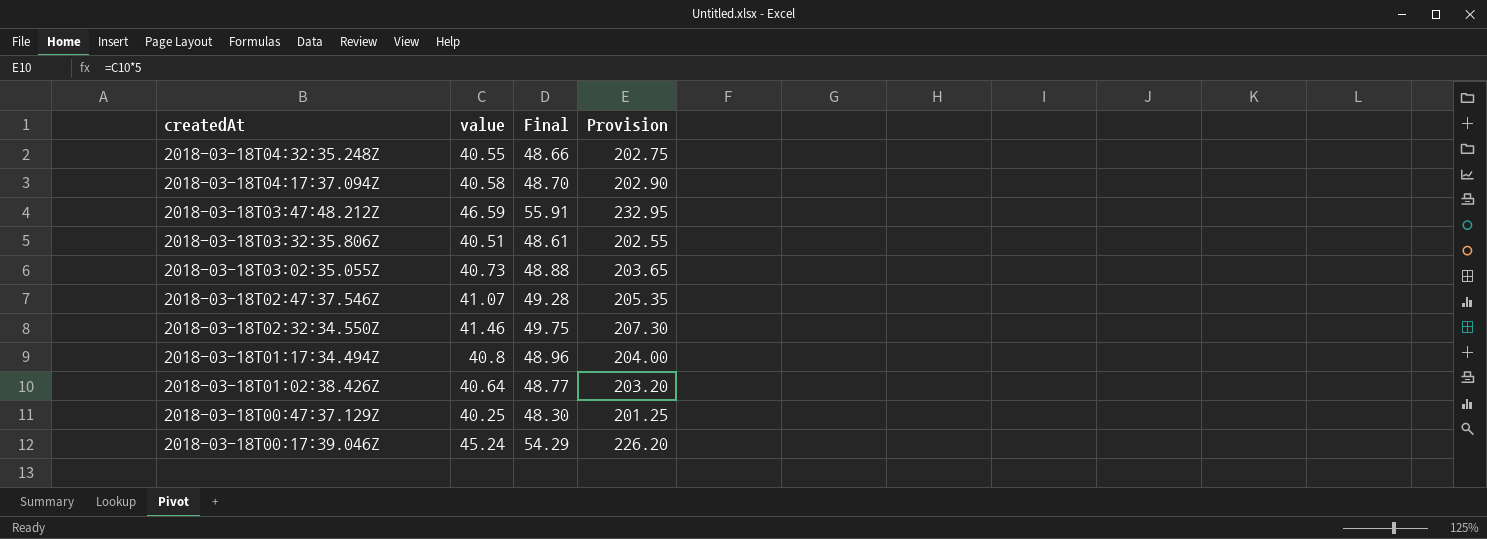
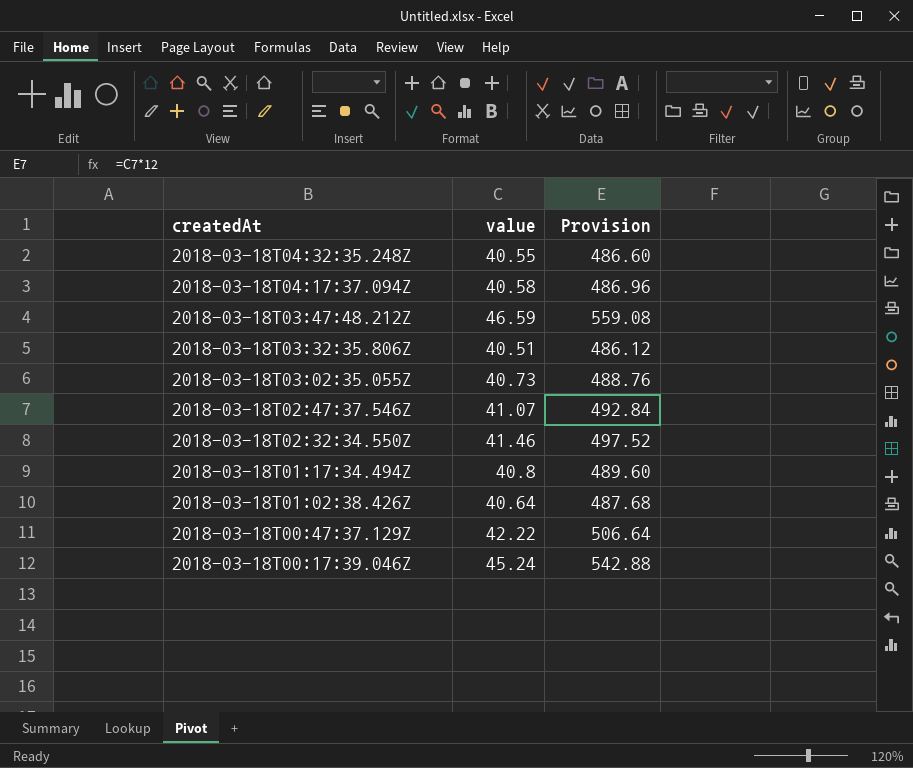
column Final | formula: [value] * 1.2 -> none
column Provision | formula: [value] * 5 -> [value] * 12
2018-03-18T00:47:37.129Z | value: 40.25 -> 42.22

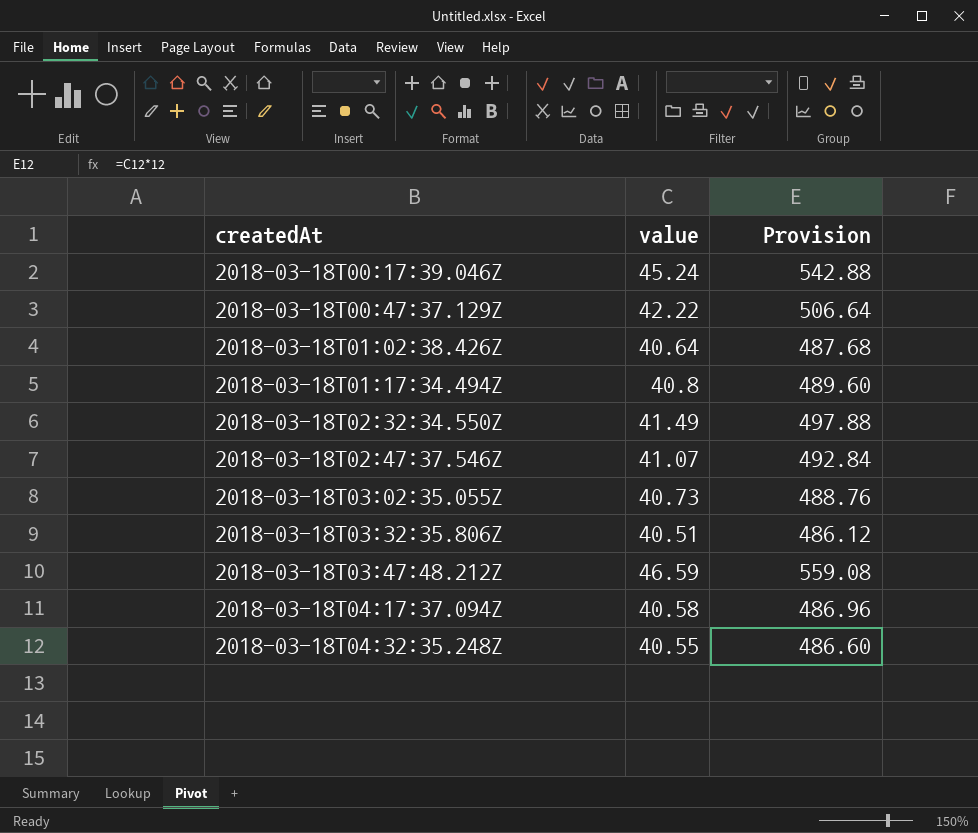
row order: createdAt descending -> createdAt ascending
2018-03-18T02:32:34.550Z | value: 41.46 -> 41.49
2018-03-18T02:32:34.550Z | Provision: 497.52 -> 497.88

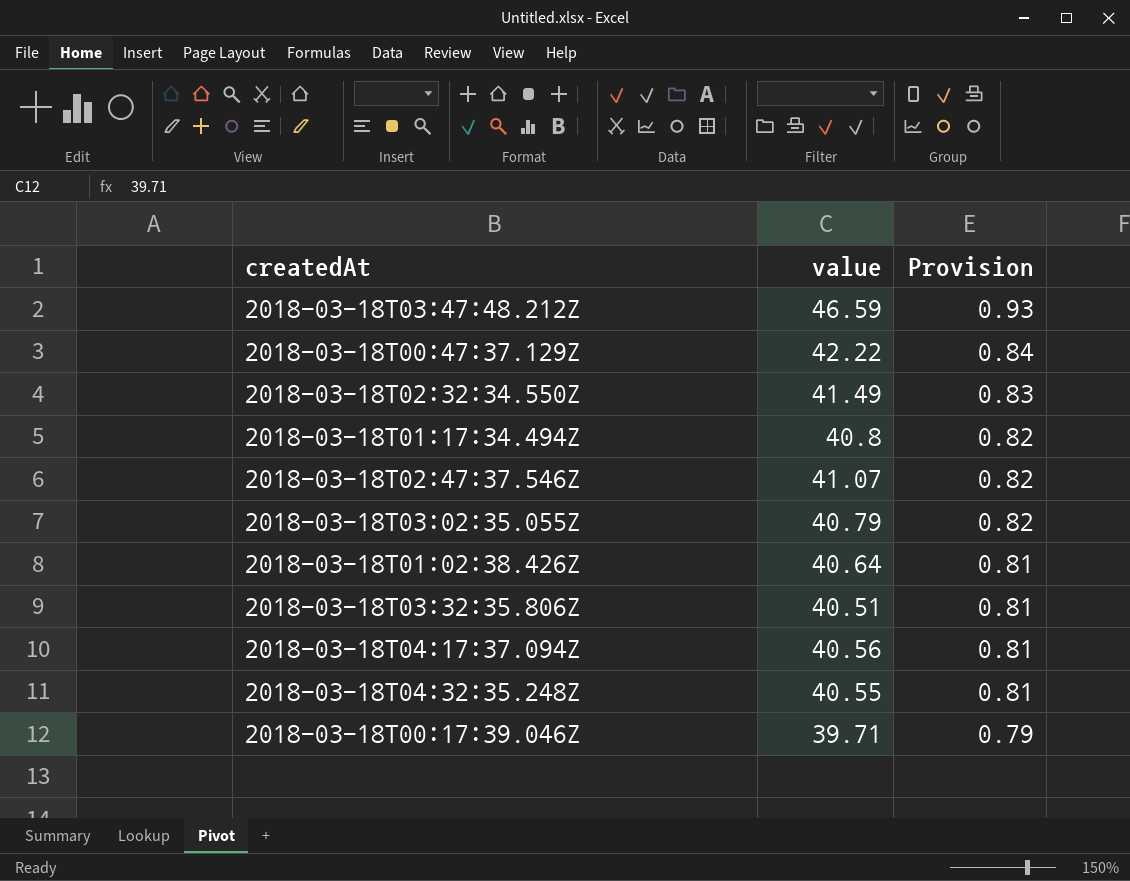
row order: createdAt ascending -> Provision descending
column Provision | formula: [value] * 12 -> [value] * 0.02
2018-03-18T03:02:35.055Z | value: 40.73 -> 40.79
2018-03-18T04:17:37.094Z | value: 40.58 -> 40.56
2018-03-18T00:17:39.046Z | value: 45.24 -> 39.71

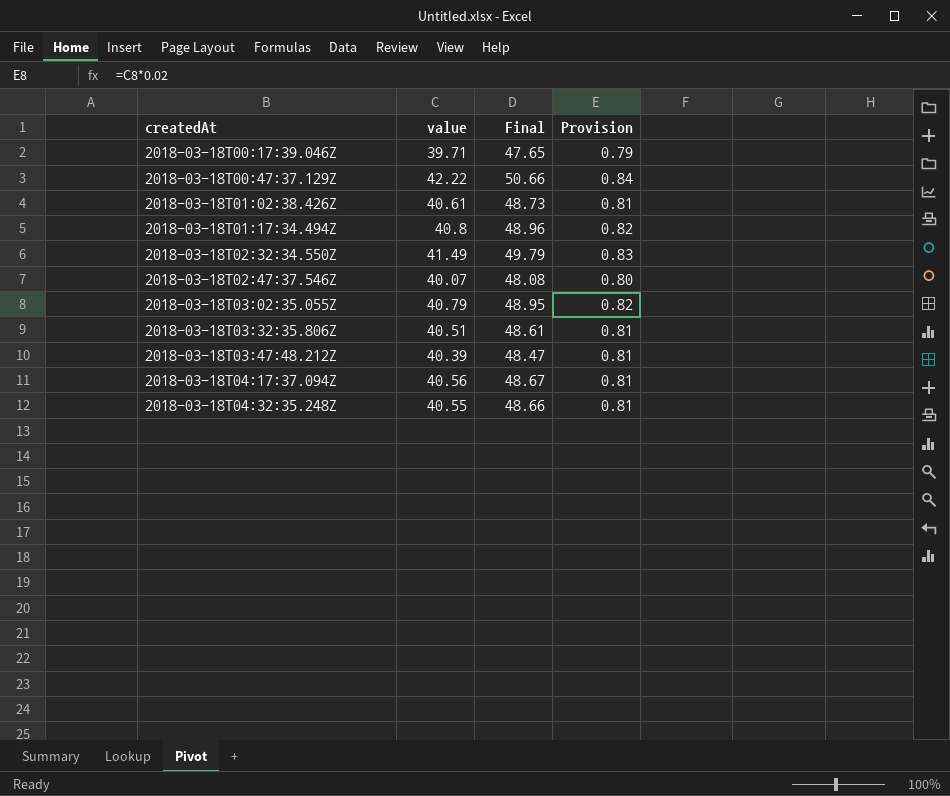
row order: Provision descending -> createdAt ascending
column Final | formula: none -> [value] * 1.2
2018-03-18T01:02:38.426Z | value: 40.64 -> 40.61
2018-03-18T02:47:37.546Z | value: 41.07 -> 40.07
2018-03-18T02:47:37.546Z | Provision: 0.82 -> 0.80
2018-03-18T03:47:48.212Z | value: 46.59 -> 40.39
2018-03-18T03:47:48.212Z | Provision: 0.93 -> 0.81

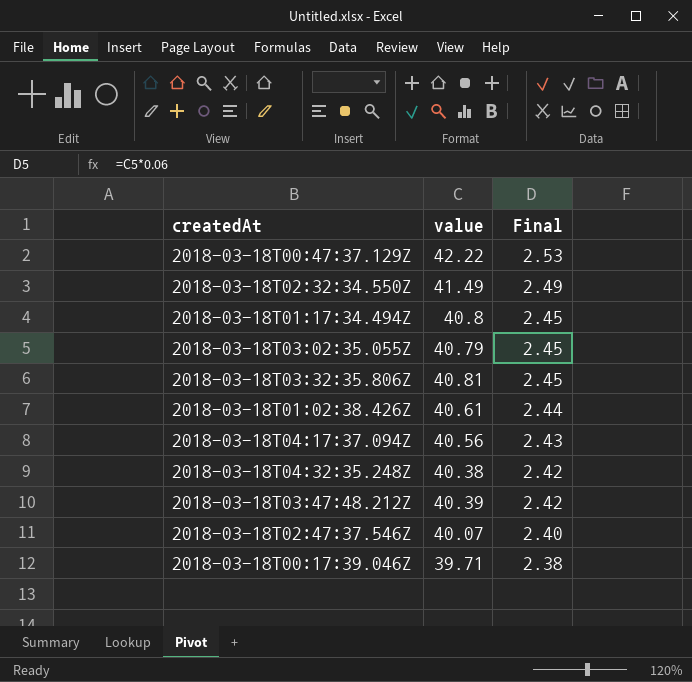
row order: createdAt ascending -> Final descending
column Provision | formula: [value] * 0.02 -> none
column Final | formula: [value] * 1.2 -> [value] * 0.06
2018-03-18T03:32:35.806Z | value: 40.51 -> 40.81
2018-03-18T04:32:35.248Z | value: 40.55 -> 40.38

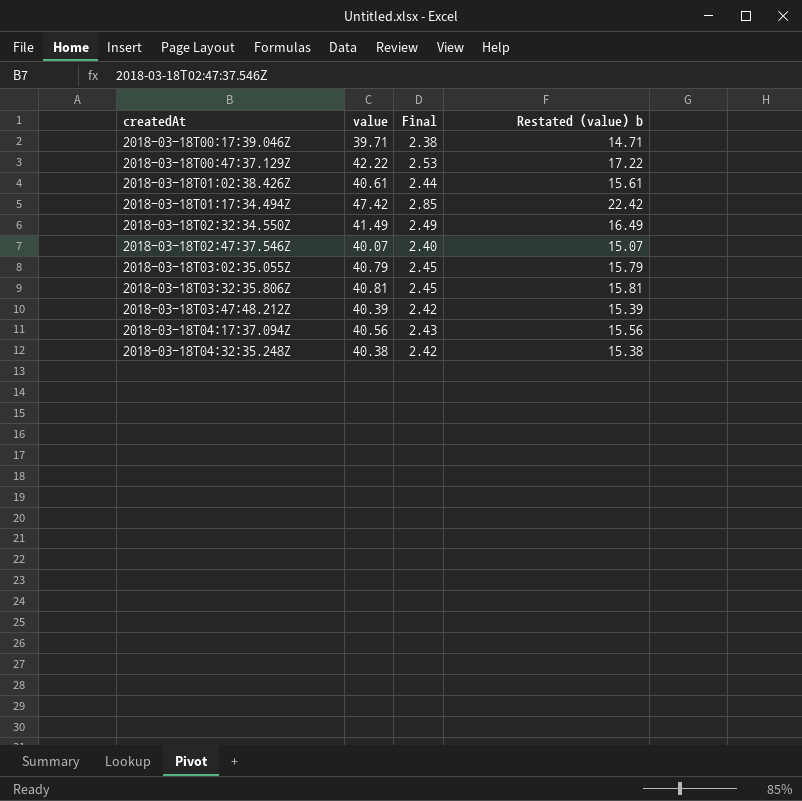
row order: Final descending -> createdAt ascending
column Restated (value) b | formula: none -> [value] - 25
2018-03-18T01:17:34.494Z | value: 40.8 -> 47.42
2018-03-18T01:17:34.494Z | Final: 2.45 -> 2.85

